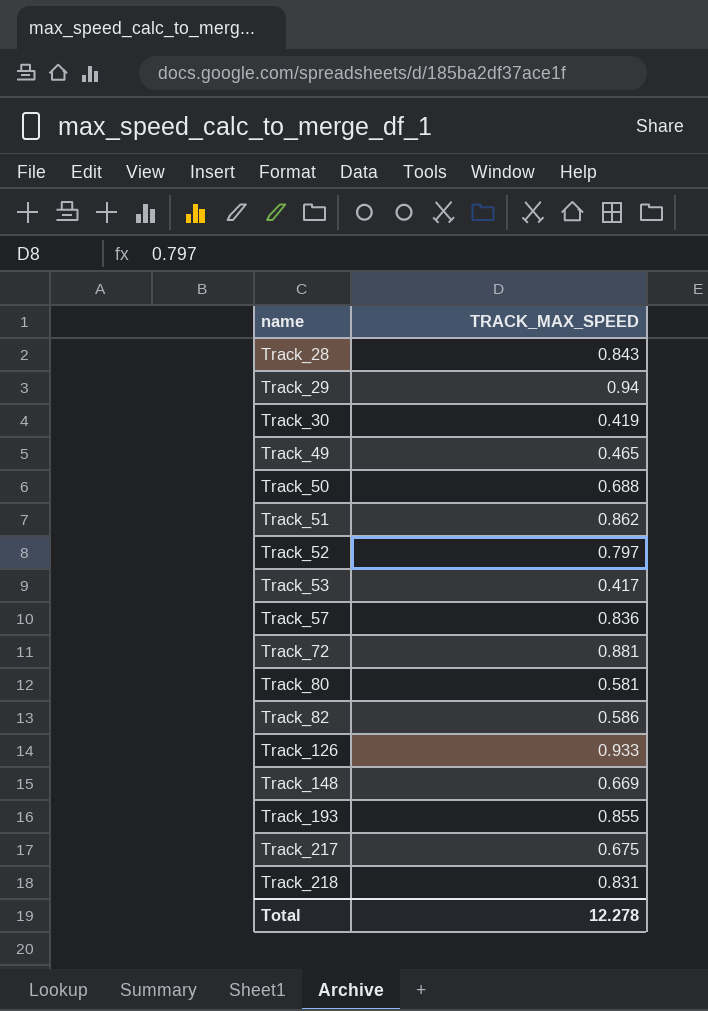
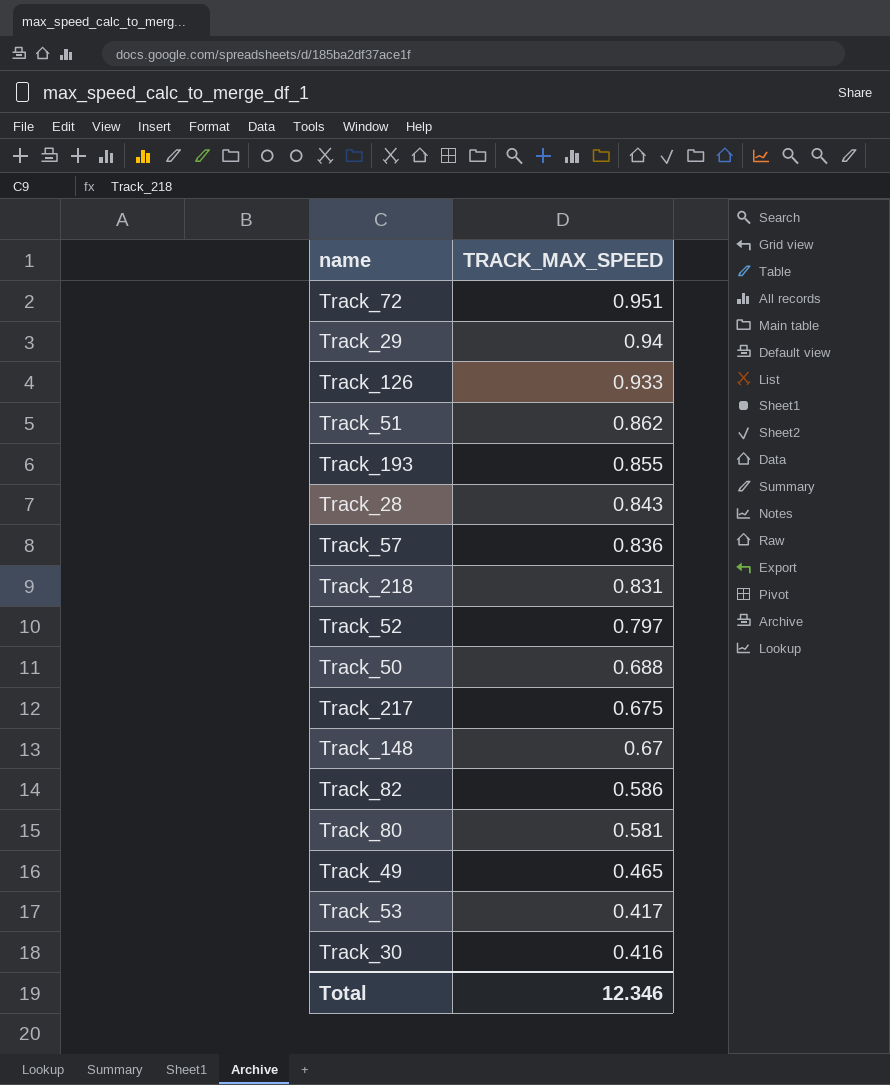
row order: name ascending -> TRACK_MAX_SPEED descending
Track_72 | TRACK_MAX_SPEED: 0.881 -> 0.951
Track_148 | TRACK_MAX_SPEED: 0.669 -> 0.67
Track_30 | TRACK_MAX_SPEED: 0.419 -> 0.416
Total | TRACK_MAX_SPEED: 12.278 -> 12.346

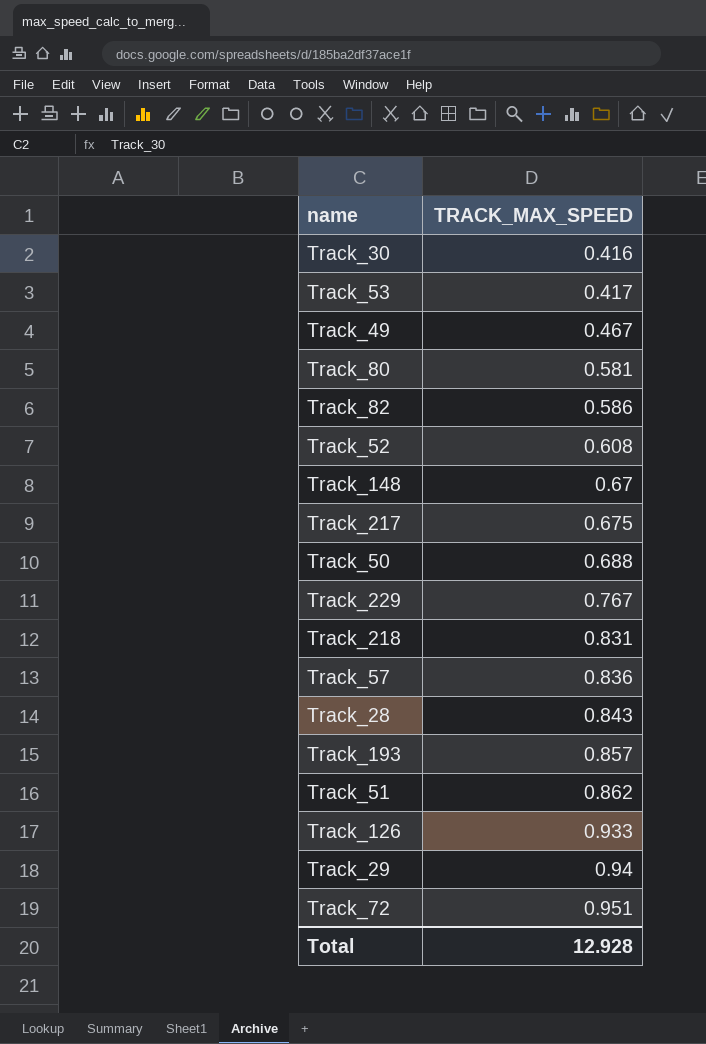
row order: TRACK_MAX_SPEED descending -> TRACK_MAX_SPEED ascending
Track_49 | TRACK_MAX_SPEED: 0.465 -> 0.467
Track_52 | TRACK_MAX_SPEED: 0.797 -> 0.608
row Track_229: none -> 0.767
Track_193 | TRACK_MAX_SPEED: 0.855 -> 0.857
Total | TRACK_MAX_SPEED: 12.346 -> 12.928

